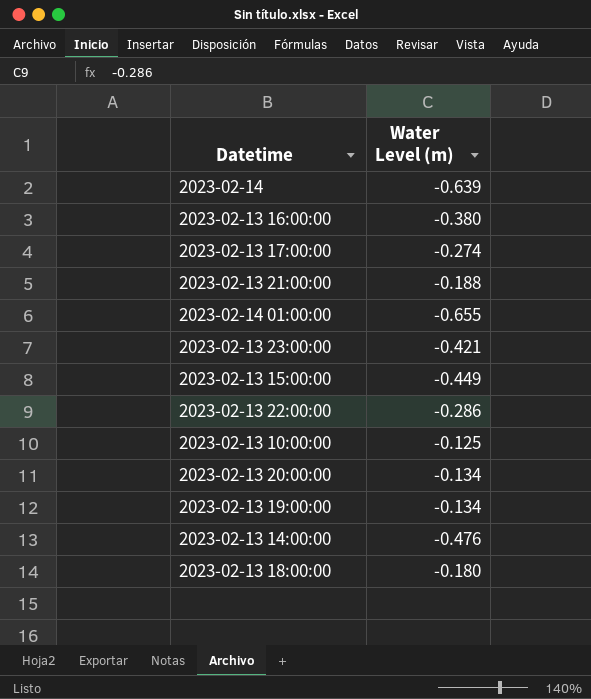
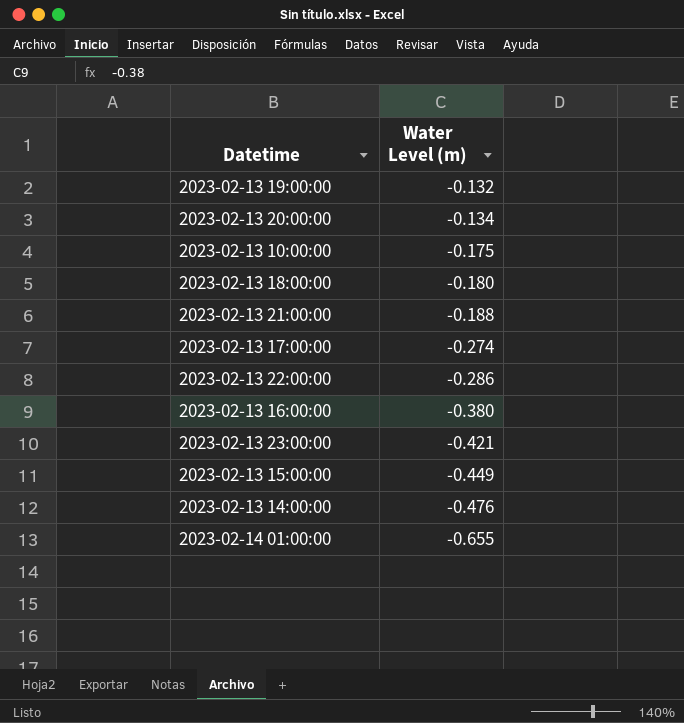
row order: none -> Water Level (m) descending
row 2023-02-14: -0.639 -> none
2023-02-13 19:00:00 | Water Level (m): -0.134 -> -0.132
2023-02-13 10:00:00 | Water Level (m): -0.125 -> -0.175

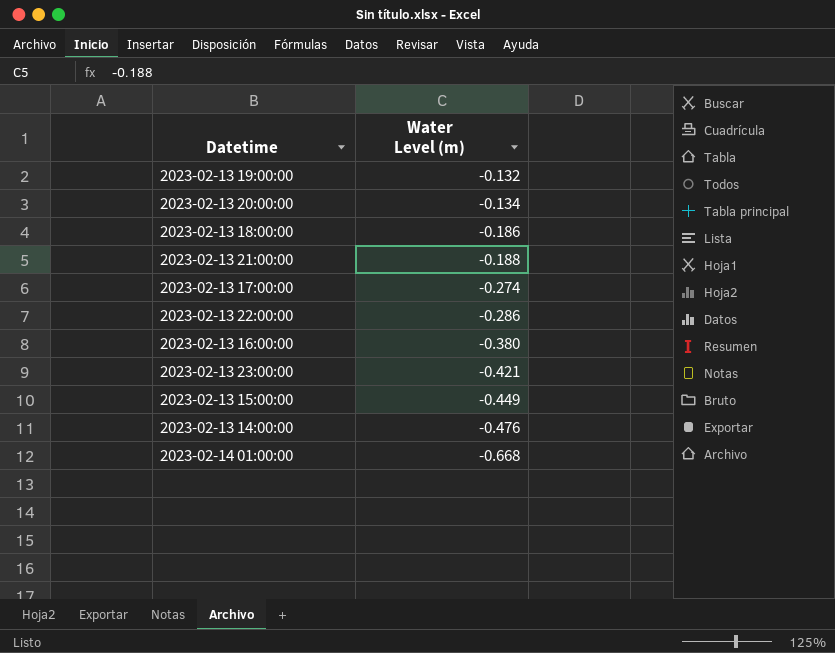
row 2023-02-13 10:00:00: -0.175 -> none
2023-02-13 18:00:00 | Water Level (m): -0.180 -> -0.186
2023-02-14 01:00:00 | Water Level (m): -0.655 -> -0.668

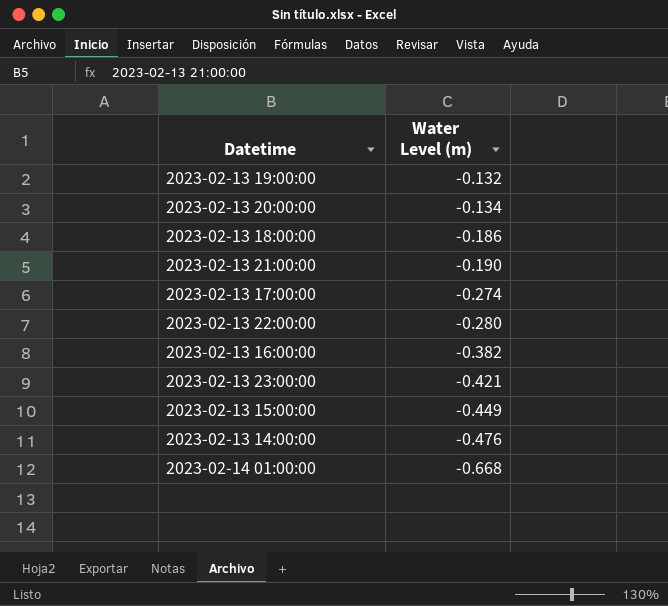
2023-02-13 21:00:00 | Water Level (m): -0.188 -> -0.190
2023-02-13 22:00:00 | Water Level (m): -0.286 -> -0.280
2023-02-13 16:00:00 | Water Level (m): -0.380 -> -0.382

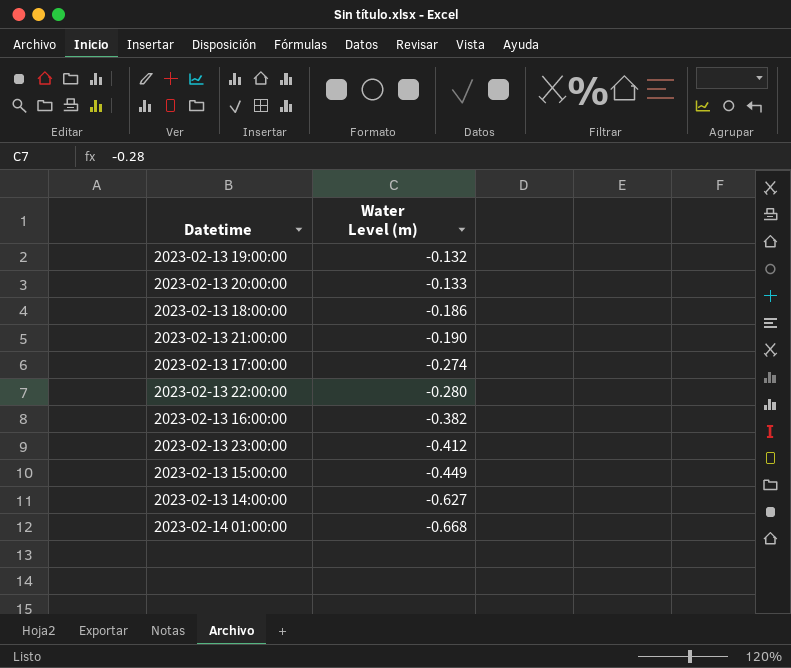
2023-02-13 20:00:00 | Water Level (m): -0.134 -> -0.133
2023-02-13 23:00:00 | Water Level (m): -0.421 -> -0.412
2023-02-13 14:00:00 | Water Level (m): -0.476 -> -0.627

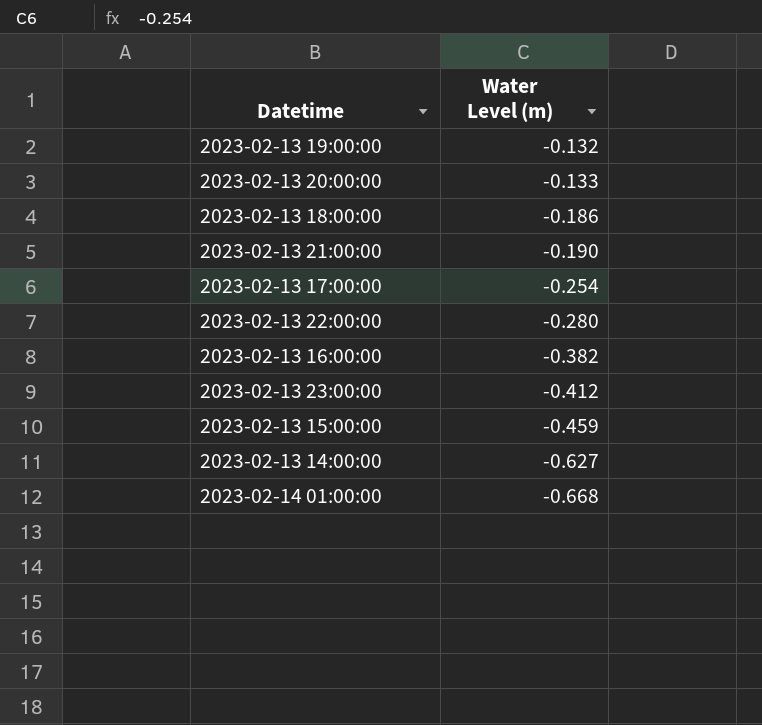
2023-02-13 17:00:00 | Water Level (m): -0.274 -> -0.254
2023-02-13 15:00:00 | Water Level (m): -0.449 -> -0.459

